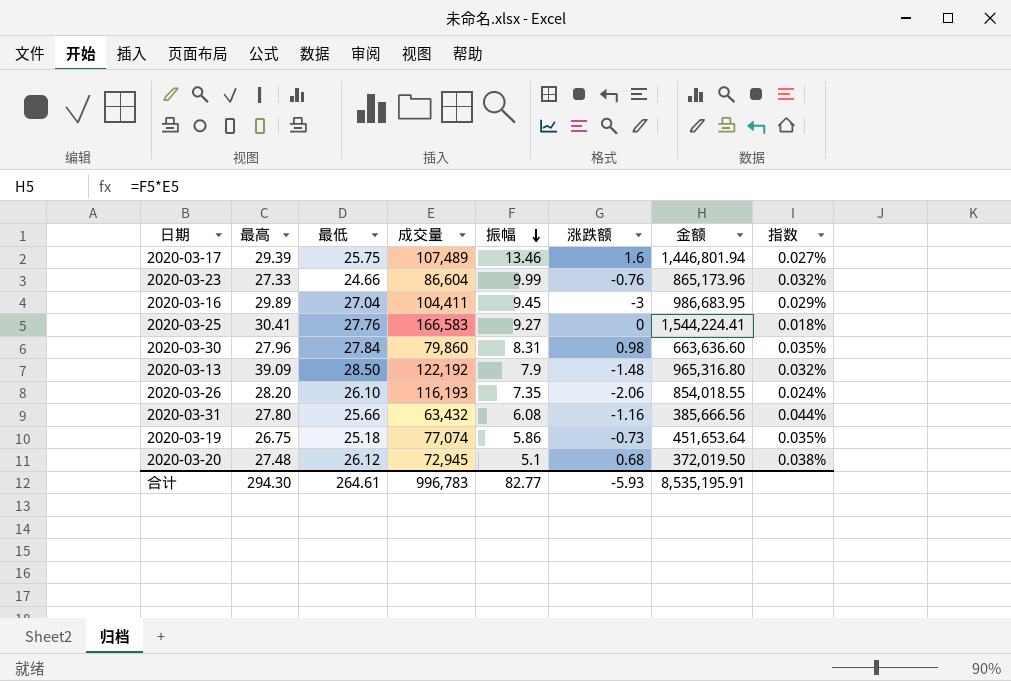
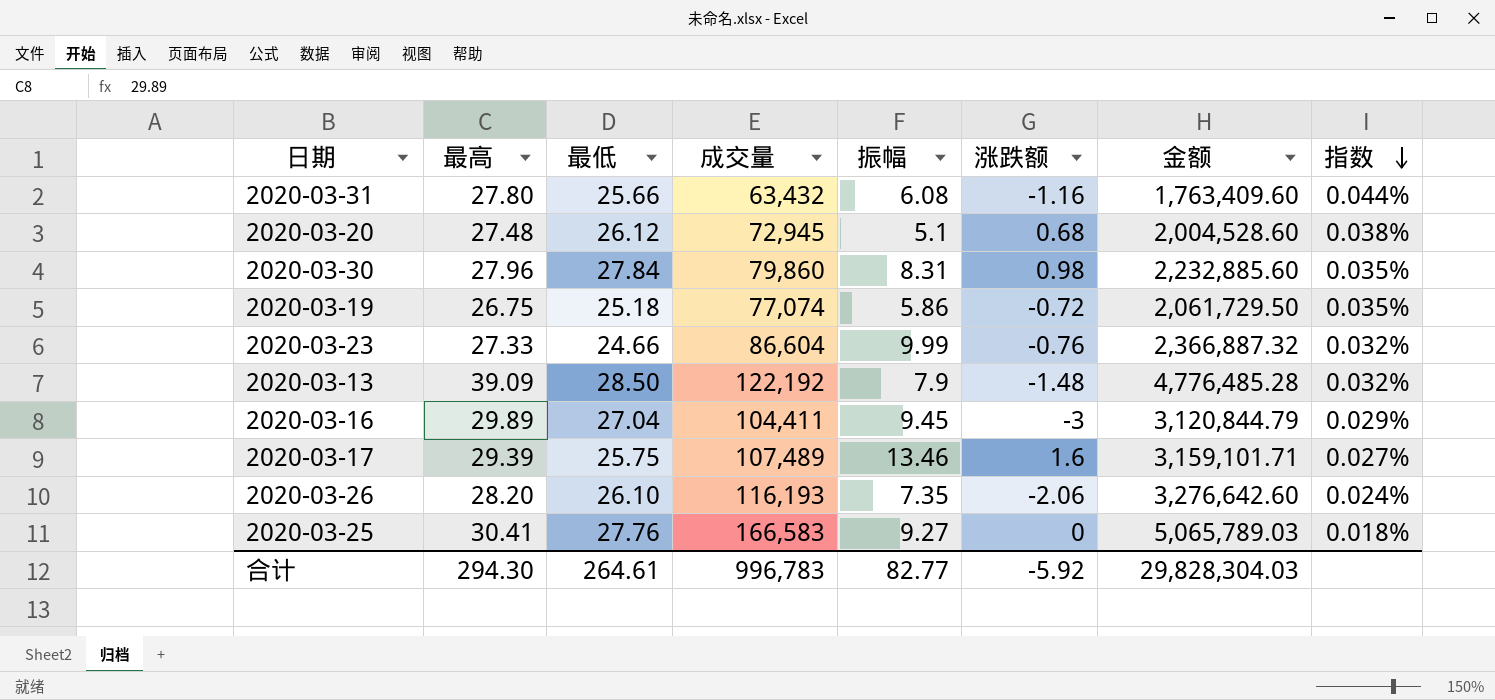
row order: 振幅 descending -> 指数 descending
column 金额 | formula: [成交量] * [振幅] -> [最高] * [成交量]
2020-03-19 | 涨跌额: -0.73 -> -0.72
合计 | 涨跌额: -5.93 -> -5.92
合计 | 金额: 8,535,195.91 -> 29,828,304.03

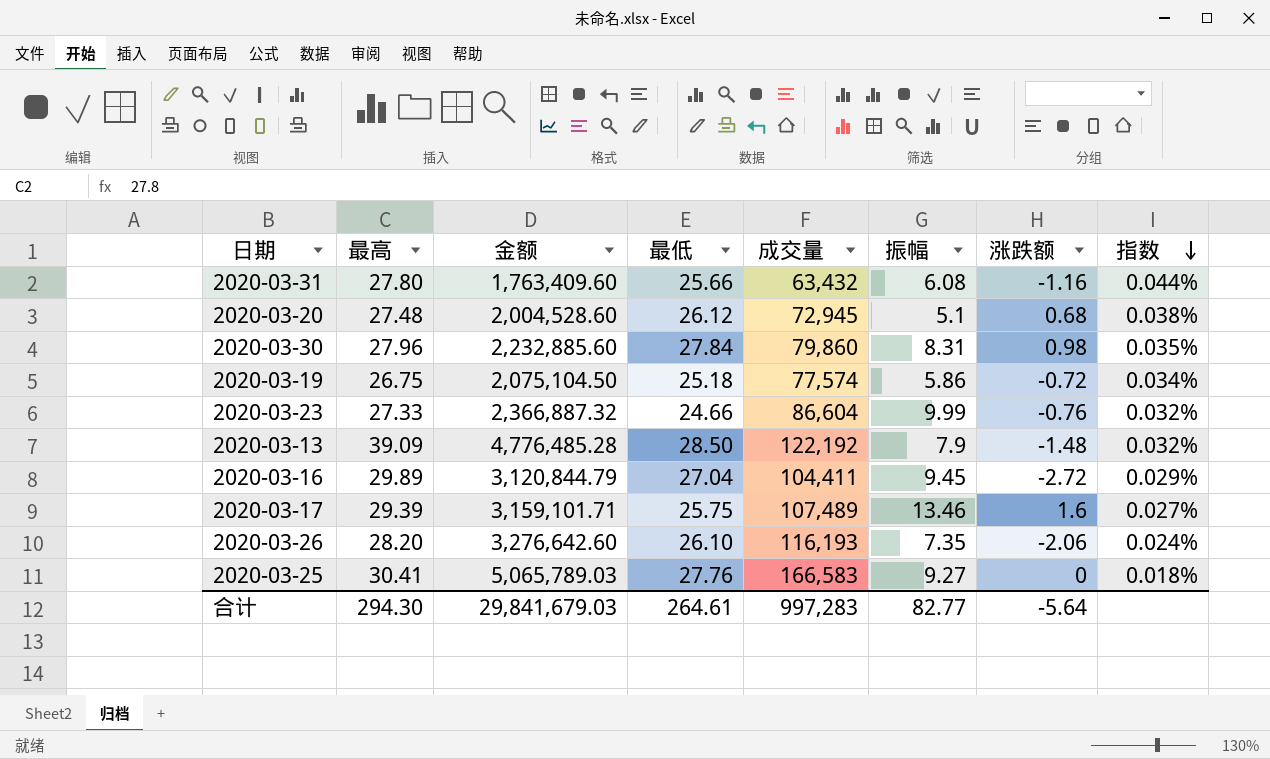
column 金额 | position: 7 -> 3
2020-03-19 | 金额: 2,061,729.50 -> 2,075,104.50
2020-03-19 | 成交量: 77,074 -> 77,574
2020-03-19 | 指数: 0.035% -> 0.034%
2020-03-16 | 涨跌额: -3 -> -2.72
合计 | 金额: 29,828,304.03 -> 29,841,679.03
合计 | 成交量: 996,783 -> 997,283
合计 | 涨跌额: -5.92 -> -5.64

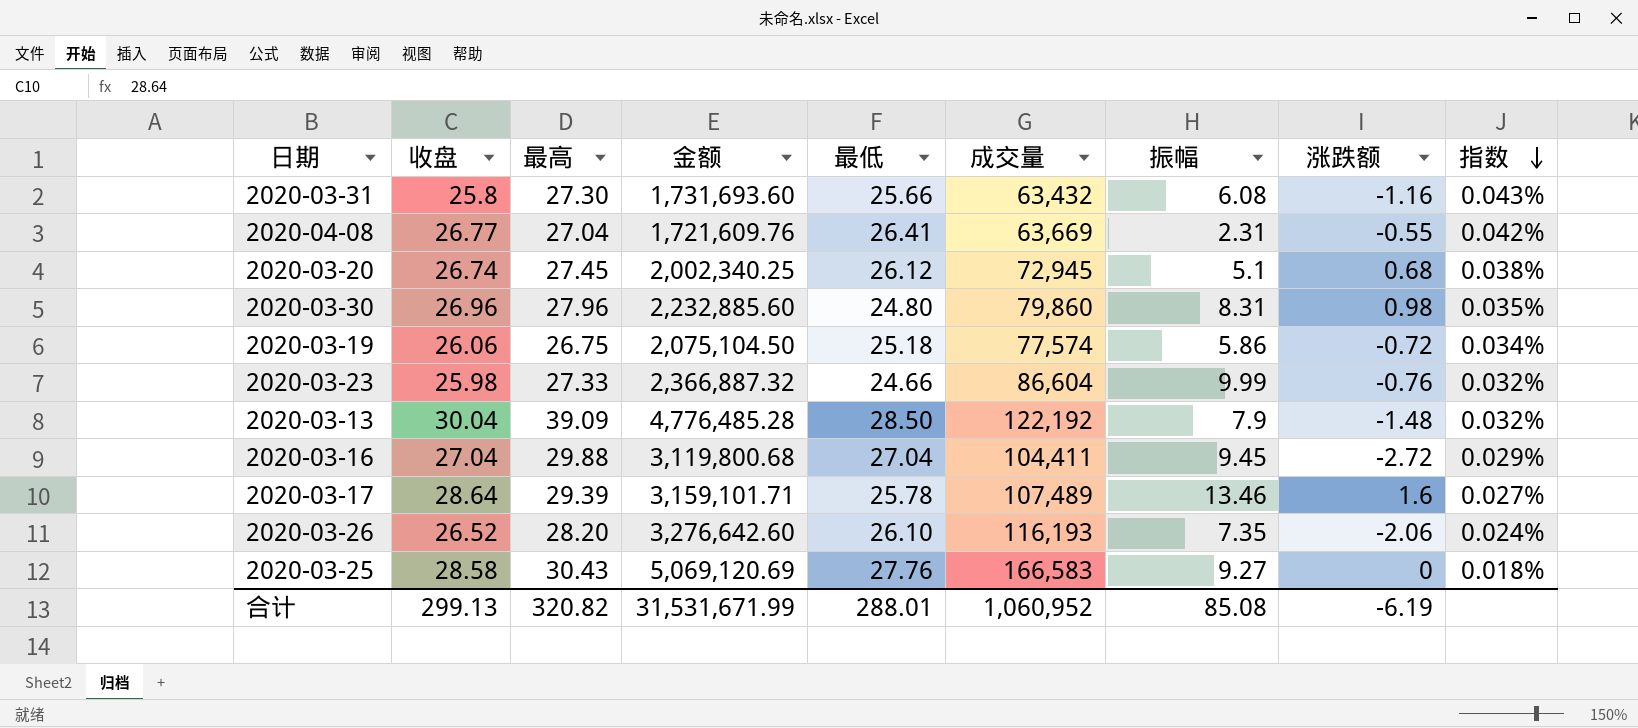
column 收盘 | position: none -> 2
2020-03-31 | 最高: 27.80 -> 27.30
2020-03-31 | 金额: 1,763,409.60 -> 1,731,693.60
2020-03-31 | 指数: 0.044% -> 0.043%
row 2020-04-08: none -> 26.77 | 27.04 | 1,721,609.76 | 26.41 | 63,669 | 2.31 | -0.55 | 0.042%
2020-03-20 | 最高: 27.48 -> 27.45
2020-03-20 | 金额: 2,004,528.60 -> 2,002,340.25
2020-03-30 | 最低: 27.84 -> 24.80
2020-03-16 | 最高: 29.89 -> 29.88
2020-03-16 | 金额: 3,120,844.79 -> 3,119,800.68
2020-03-17 | 最低: 25.75 -> 25.78
2020-03-25 | 最高: 30.41 -> 30.43
2020-03-25 | 金额: 5,065,789.03 -> 5,069,120.69
合计 | 最高: 294.30 -> 320.82
合计 | 金额: 29,841,679.03 -> 31,531,671.99
合计 | 最低: 264.61 -> 288.01
合计 | 成交量: 997,283 -> 1,060,952
合计 | 振幅: 82.77 -> 85.08
合计 | 涨跌额: -5.64 -> -6.19

